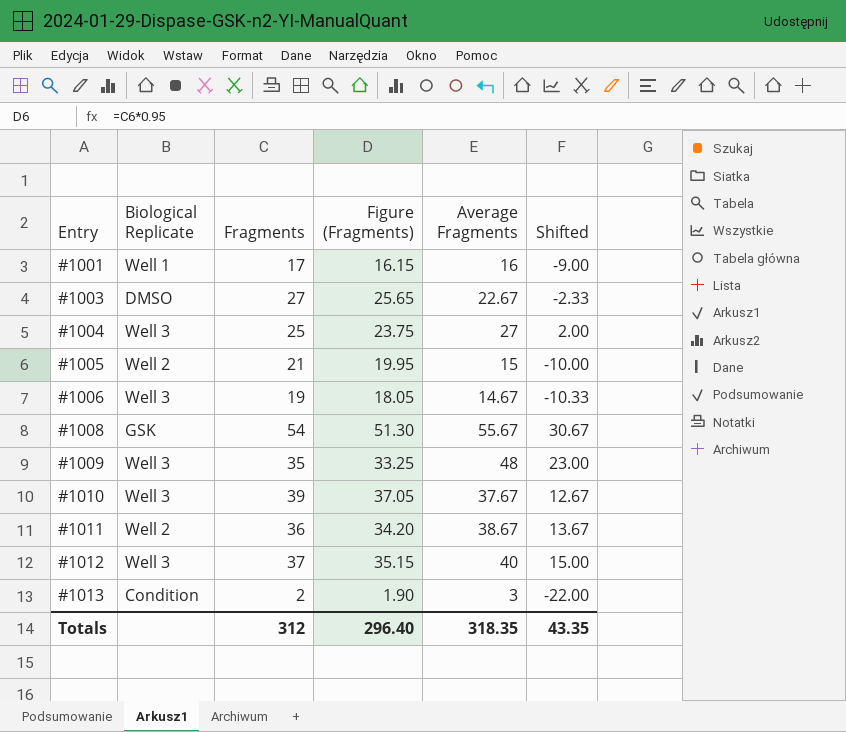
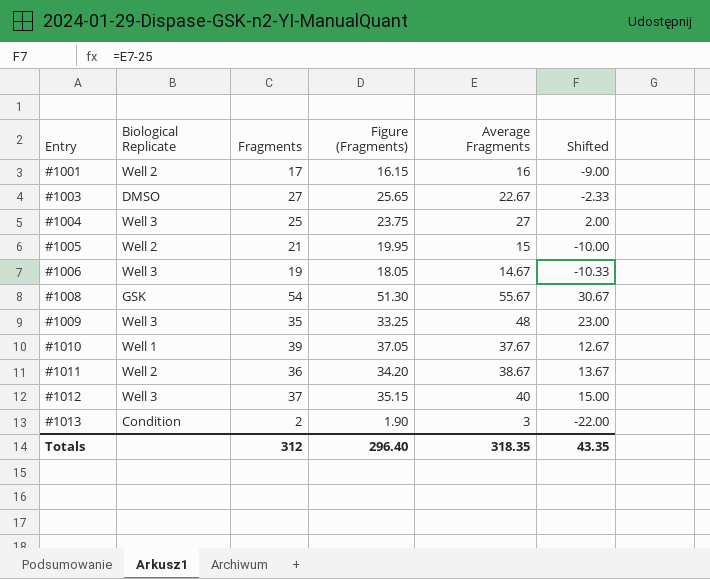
#1001 | Biological Replicate: Well 1 -> Well 2
#1010 | Biological Replicate: Well 3 -> Well 1

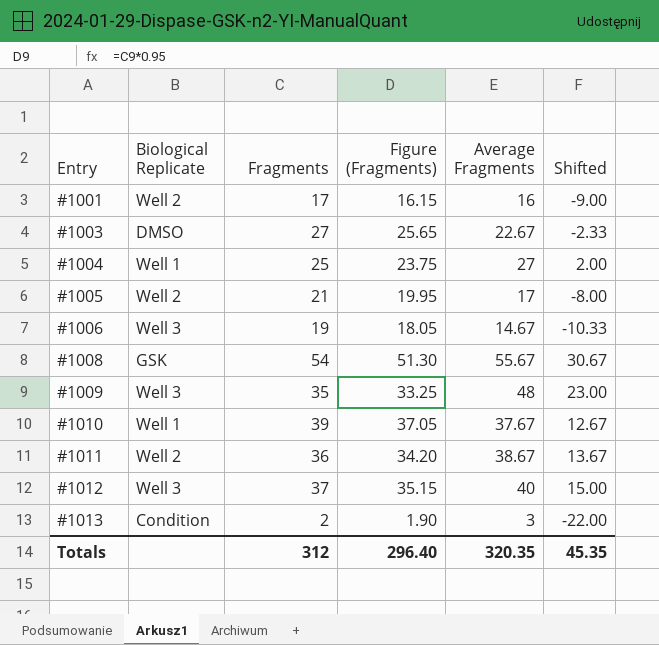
#1004 | Biological Replicate: Well 3 -> Well 1
#1005 | Average Fragments: 15 -> 17
#1005 | Shifted: -10.00 -> -8.00
Totals | Average Fragments: 318.35 -> 320.35
Totals | Shifted: 43.35 -> 45.35

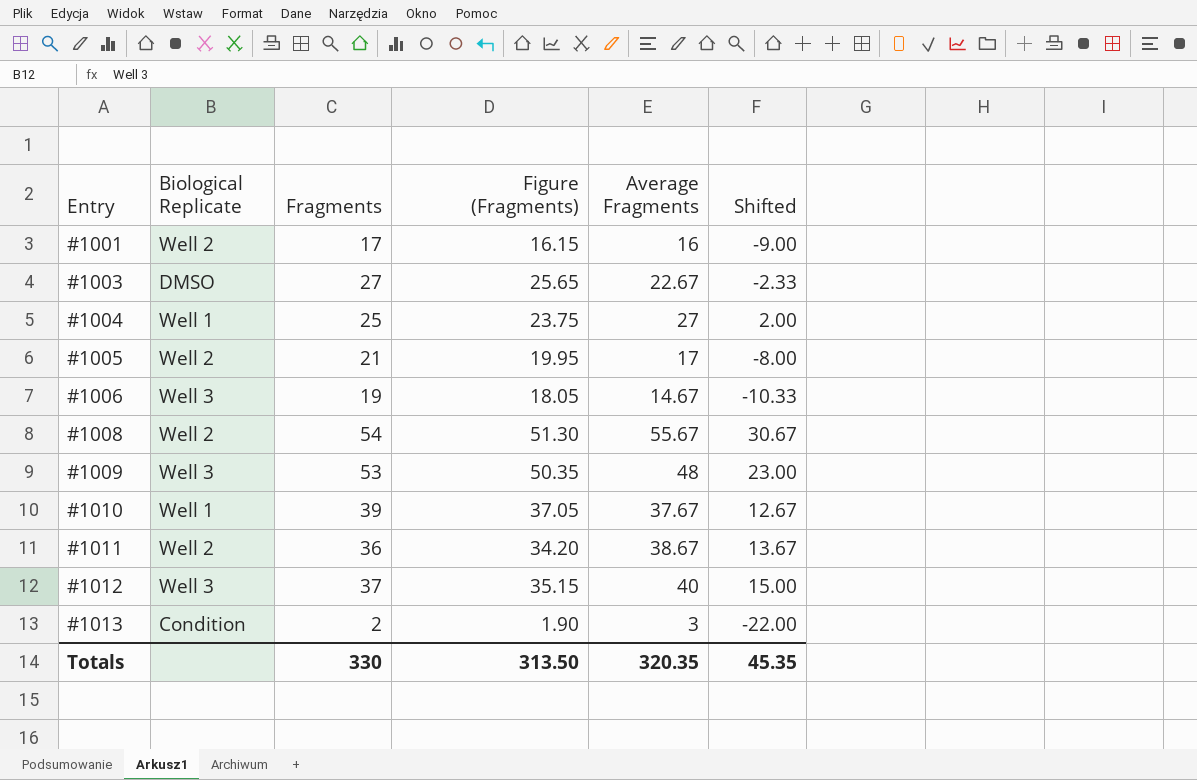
#1008 | Biological Replicate: GSK -> Well 2
#1009 | Fragments: 35 -> 53
#1009 | Figure (Fragments): 33.25 -> 50.35
Totals | Fragments: 312 -> 330
Totals | Figure (Fragments): 296.40 -> 313.50

